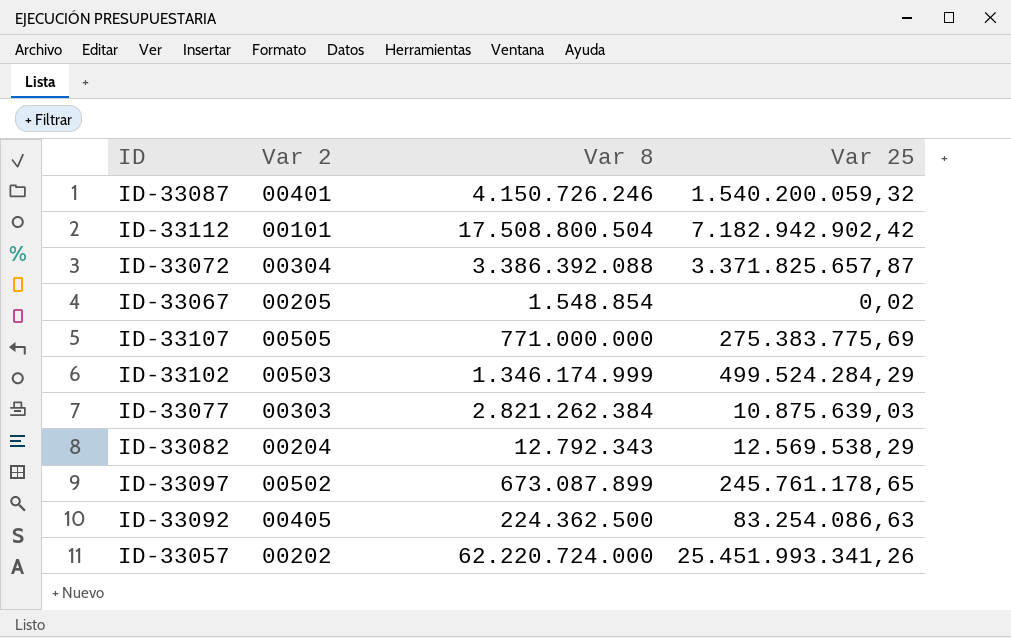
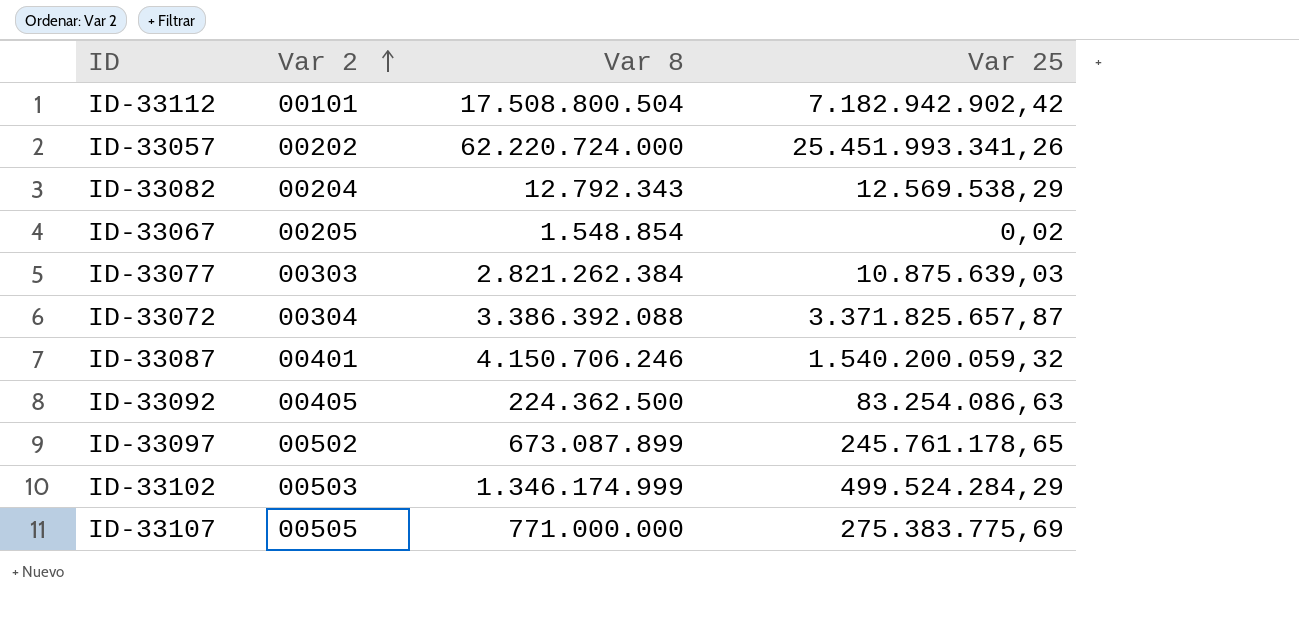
row order: none -> Var 2 ascending
ID-33087 | Var 8: 4.150.726.246 -> 4.150.706.246

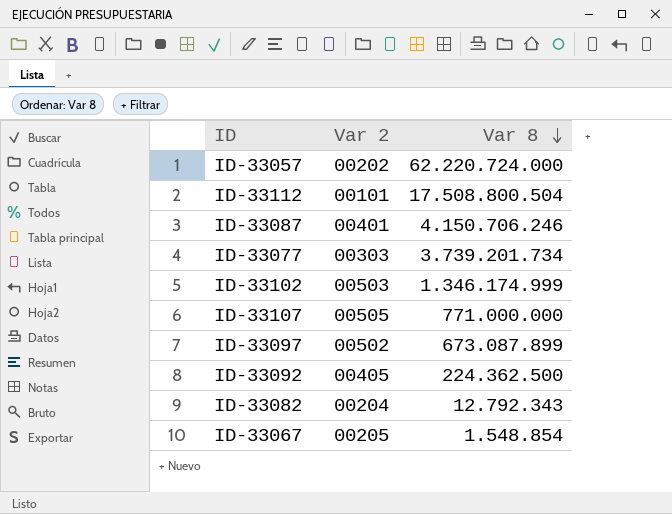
row order: Var 2 ascending -> Var 8 descending
column Var 25 | position: 4 -> none
row ID-33072: 00304 | 3.386.392.088 | 3.371.825.657,87 -> none
ID-33077 | Var 8: 2.821.262.384 -> 3.739.201.734

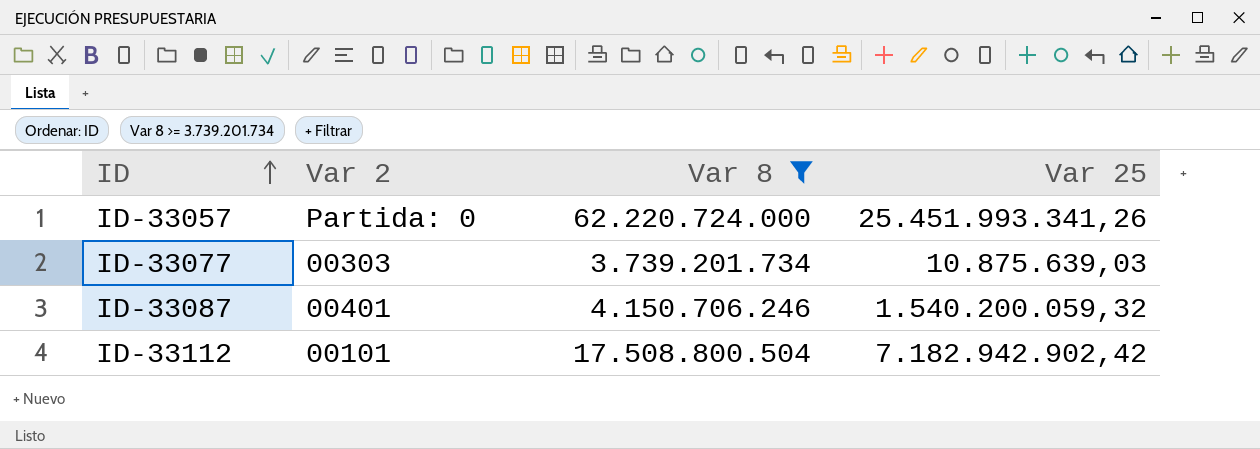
filter: none -> Var 8 >= 3.739.201.734
row order: Var 8 descending -> ID ascending
column Var 25 | position: none -> 4
ID-33057 | Var 2: 00202 -> Partida: 0

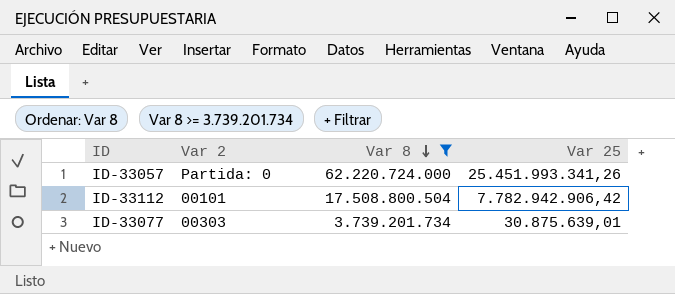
row order: ID ascending -> Var 8 descending
row ID-33087: 00401 | 4.150.706.246 | 1.540.200.059,32 -> none
ID-33112 | Var 25: 7.182.942.902,42 -> 7.782.942.906,42
ID-33077 | Var 25: 10.875.639,03 -> 30.875.639,01

